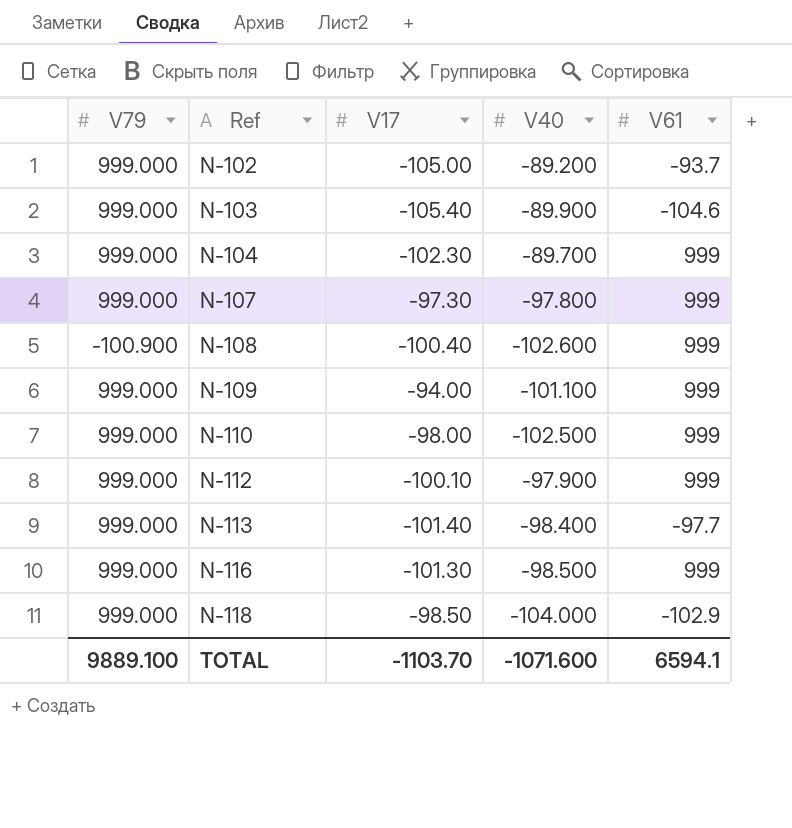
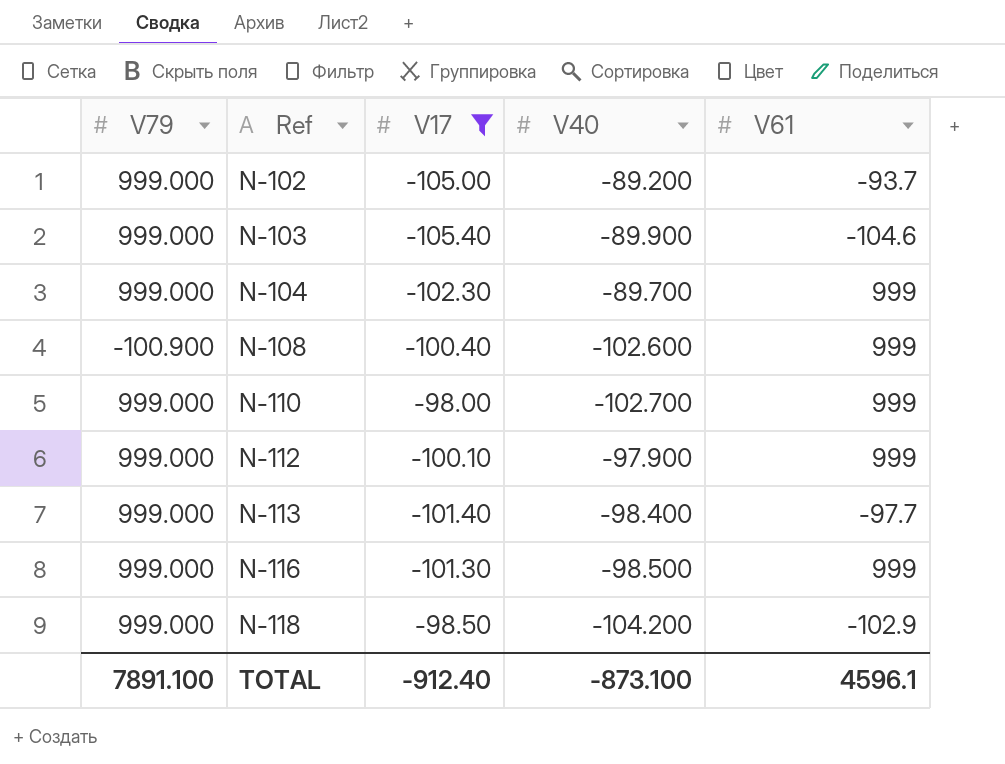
filter: none -> V17 <= -98.00
N-110 | V40: -102.500 -> -102.700
N-118 | V40: -104.000 -> -104.200
TOTAL | V79: 9889.100 -> 7891.100
TOTAL | V17: -1103.70 -> -912.40
TOTAL | V40: -1071.600 -> -873.100
TOTAL | V61: 6594.1 -> 4596.1

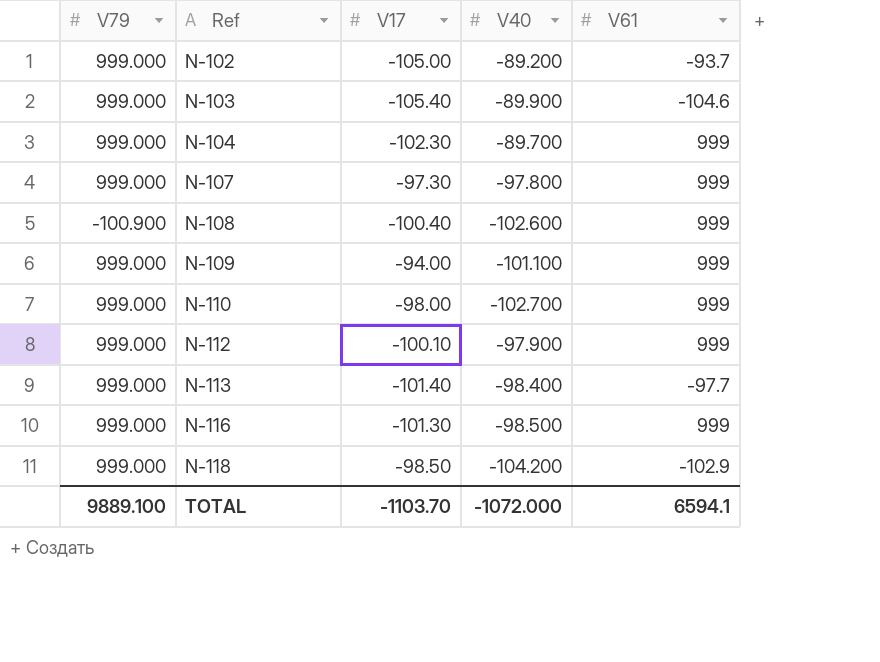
filter: V17 <= -98.00 -> none
TOTAL | V79: 7891.100 -> 9889.100
TOTAL | V17: -912.40 -> -1103.70
TOTAL | V40: -873.100 -> -1072.000
TOTAL | V61: 4596.1 -> 6594.1

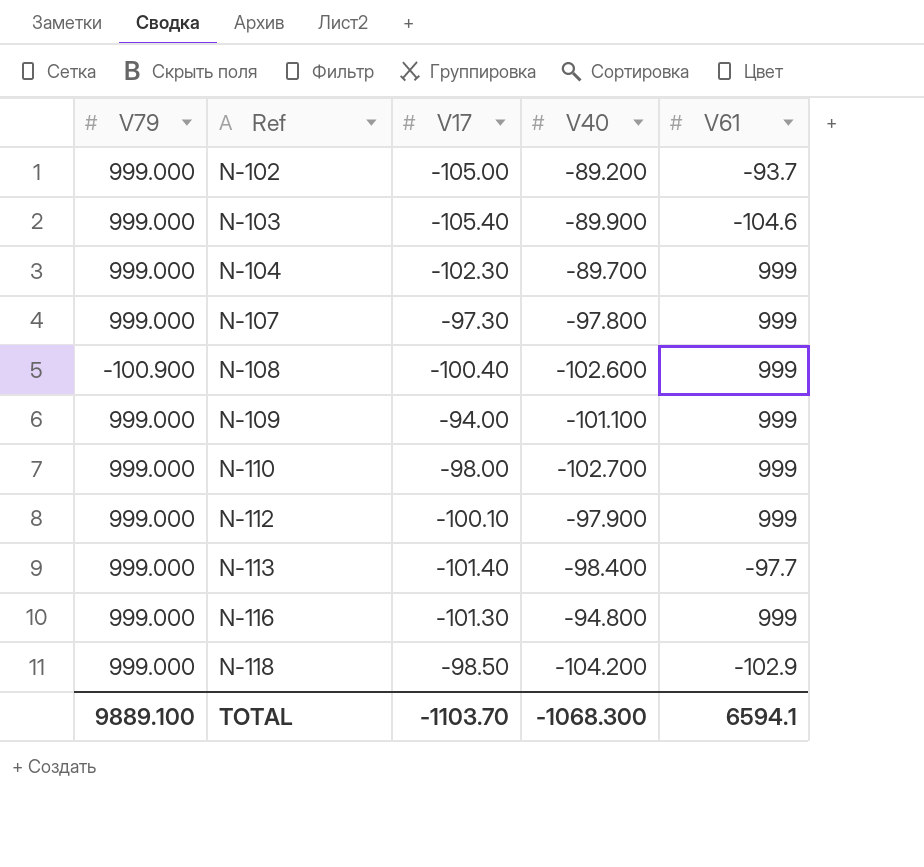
N-116 | V40: -98.500 -> -94.800
TOTAL | V40: -1072.000 -> -1068.300

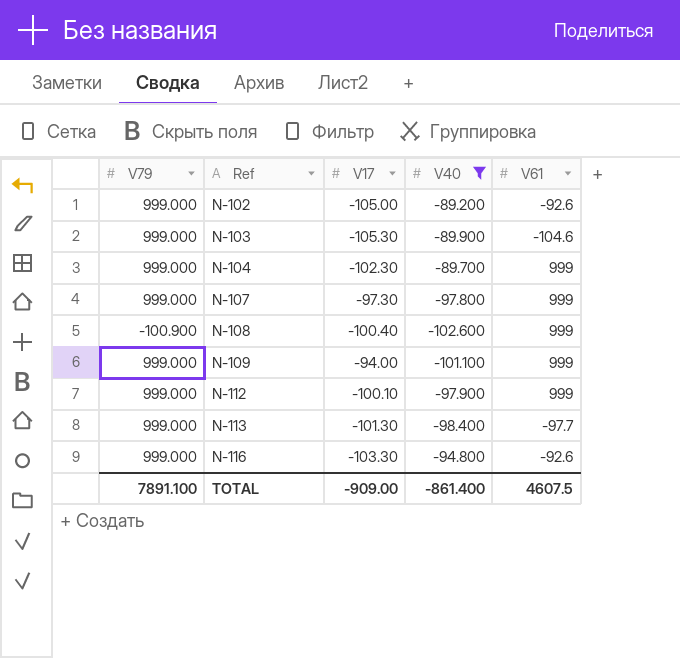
filter: none -> V40 >= -102.600
N-102 | V61: -93.7 -> -92.6
N-103 | V17: -105.40 -> -105.30
N-113 | V17: -101.40 -> -101.30
N-116 | V17: -101.30 -> -103.30
N-116 | V61: 999 -> -92.6
TOTAL | V79: 9889.100 -> 7891.100
TOTAL | V17: -1103.70 -> -909.00
TOTAL | V40: -1068.300 -> -861.400
TOTAL | V61: 6594.1 -> 4607.5

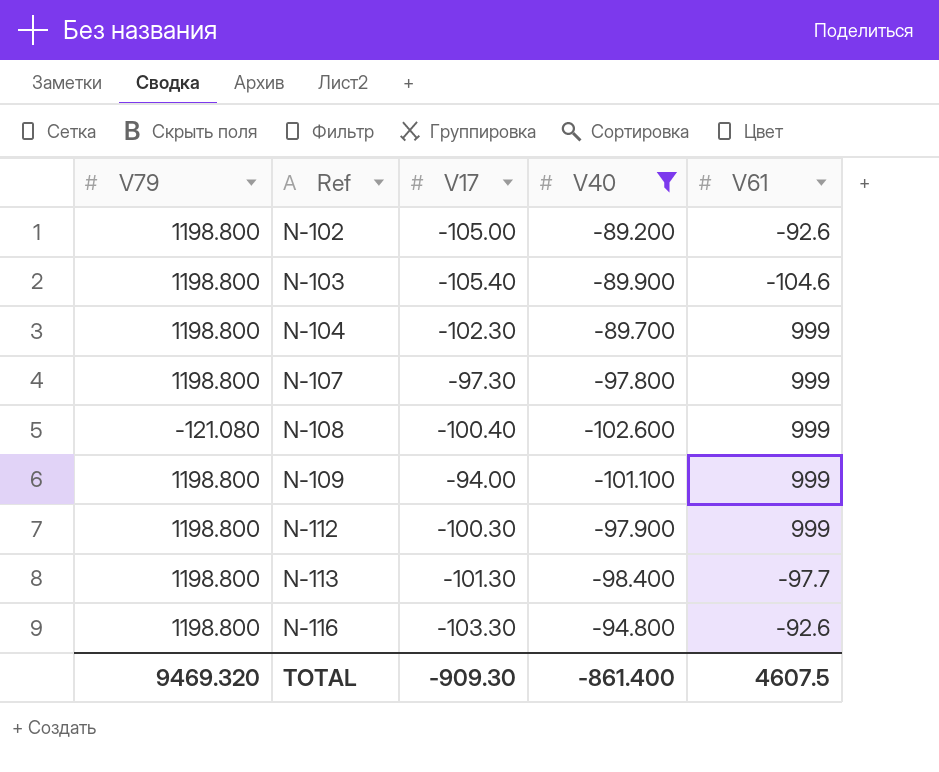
N-102 | V79: 999.000 -> 1198.800
N-103 | V79: 999.000 -> 1198.800
N-103 | V17: -105.30 -> -105.40
N-104 | V79: 999.000 -> 1198.800
N-107 | V79: 999.000 -> 1198.800
N-108 | V79: -100.900 -> -121.080
N-109 | V79: 999.000 -> 1198.800
N-112 | V79: 999.000 -> 1198.800
N-112 | V17: -100.10 -> -100.30
N-113 | V79: 999.000 -> 1198.800
N-116 | V79: 999.000 -> 1198.800
TOTAL | V79: 7891.100 -> 9469.320
TOTAL | V17: -909.00 -> -909.30

